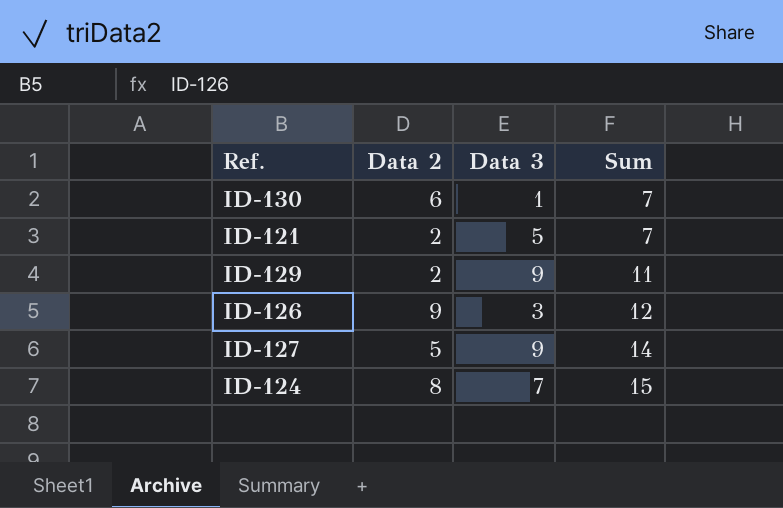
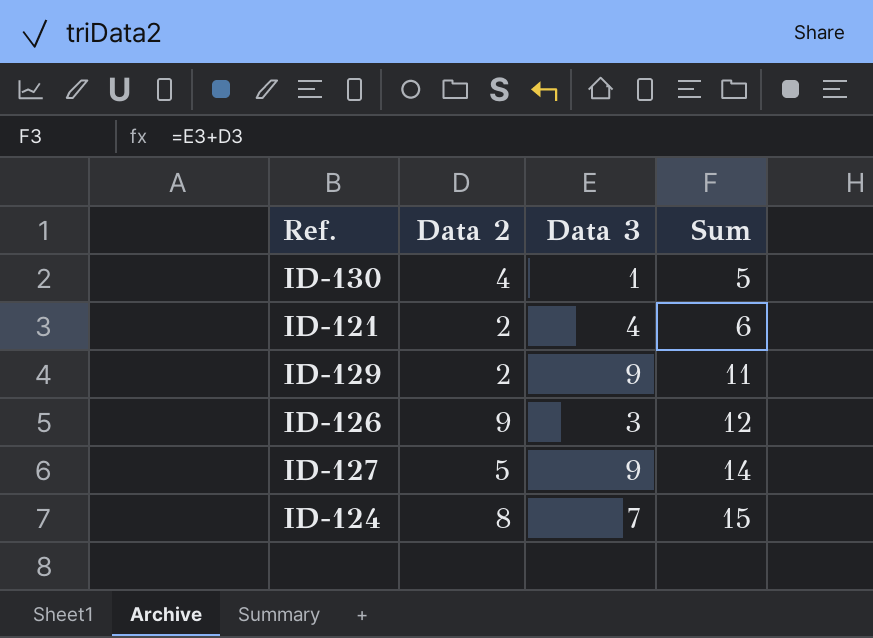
ID-130 | Data 2: 6 -> 4
ID-130 | Sum: 7 -> 5
ID-121 | Data 3: 5 -> 4
ID-121 | Sum: 7 -> 6

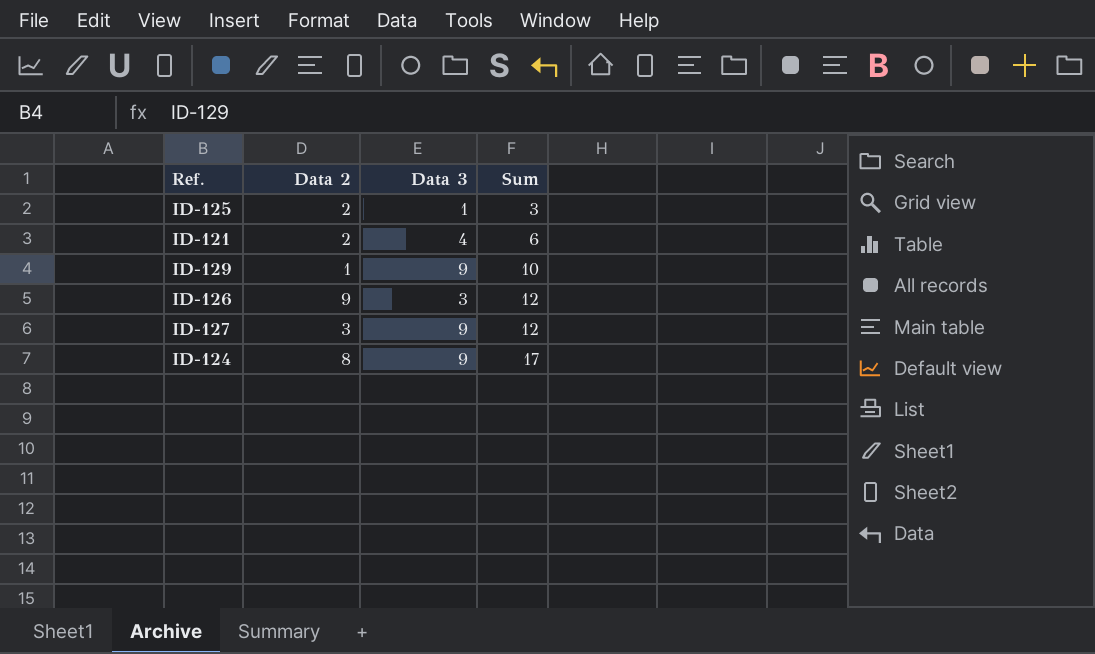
row ID-130: 4 | 1 | 5 -> none
row ID-125: none -> 2 | 1 | 3
ID-129 | Data 2: 2 -> 1
ID-129 | Sum: 11 -> 10
ID-127 | Data 2: 5 -> 3
ID-127 | Sum: 14 -> 12
ID-124 | Data 3: 7 -> 9
ID-124 | Sum: 15 -> 17

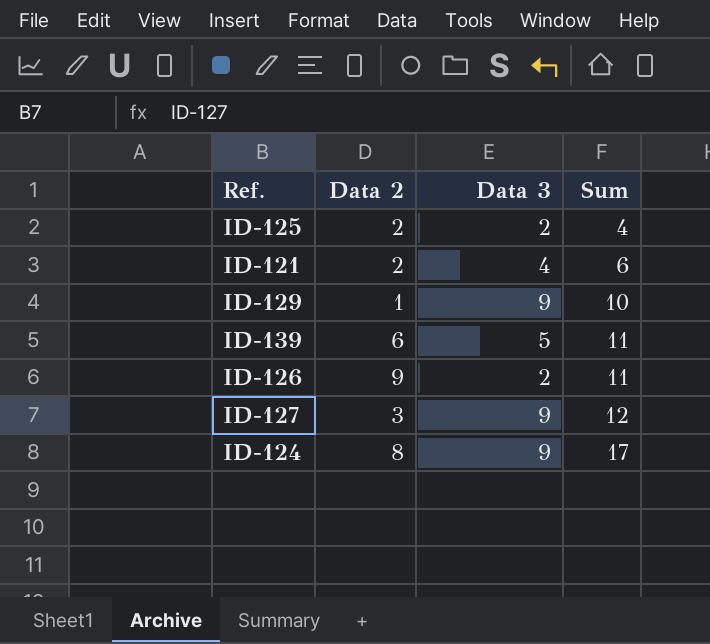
ID-125 | Data 3: 1 -> 2
ID-125 | Sum: 3 -> 4
row ID-139: none -> 6 | 5 | 11
ID-126 | Data 3: 3 -> 2
ID-126 | Sum: 12 -> 11

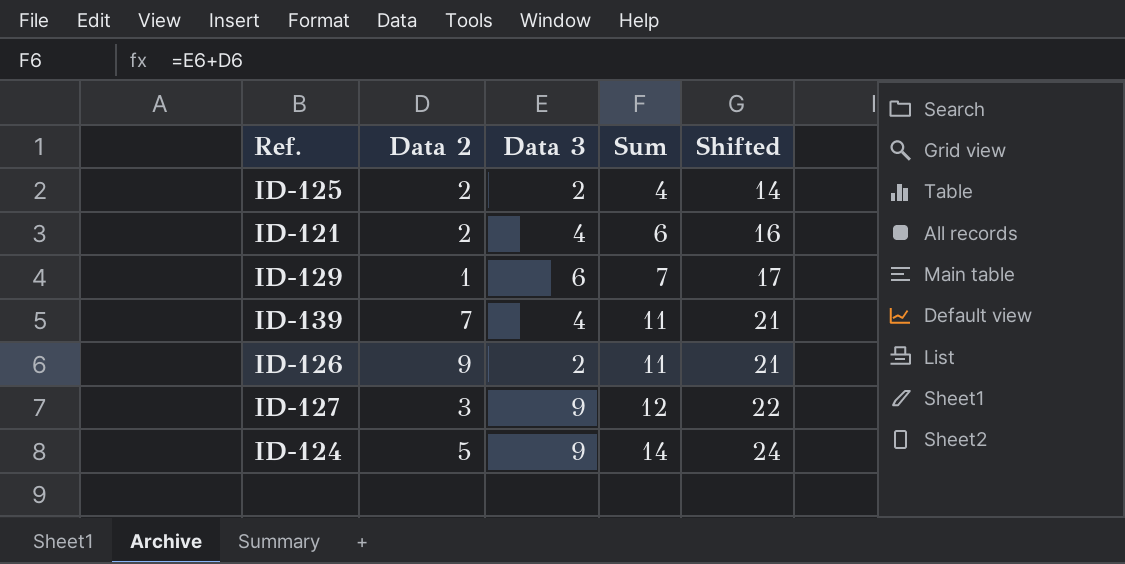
column Shifted | formula: none -> [Sum] + 10
ID-129 | Data 3: 9 -> 6
ID-129 | Sum: 10 -> 7
ID-139 | Data 2: 6 -> 7
ID-139 | Data 3: 5 -> 4
ID-124 | Data 2: 8 -> 5
ID-124 | Sum: 17 -> 14

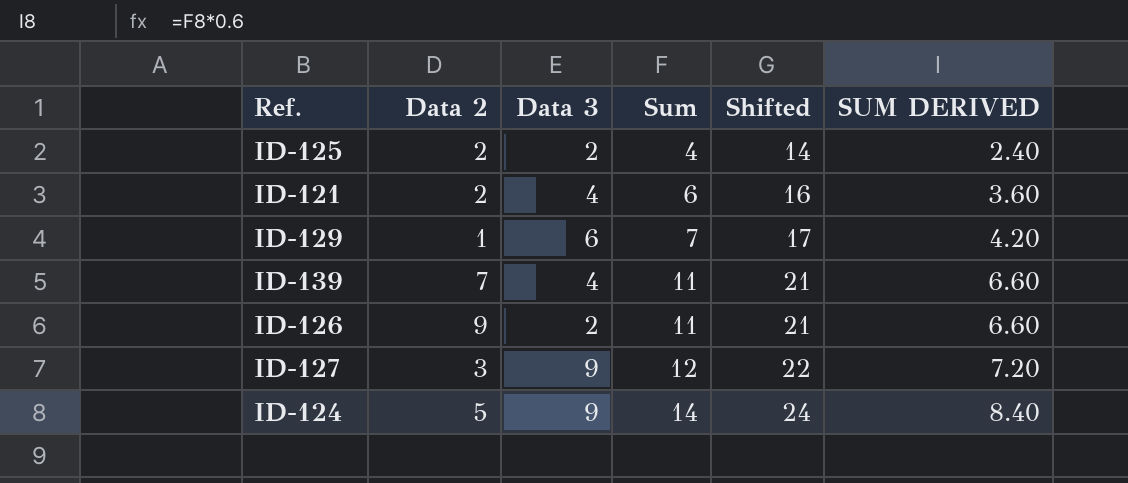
column SUM DERIVED | formula: none -> [Sum] * 0.6

